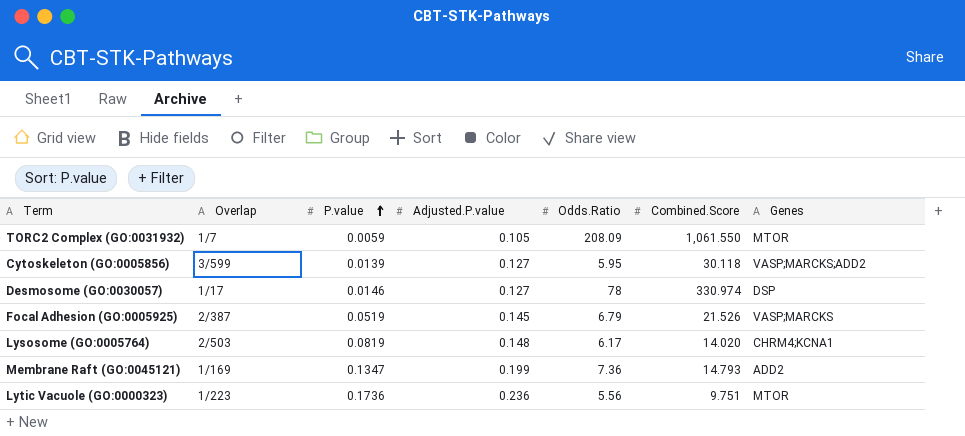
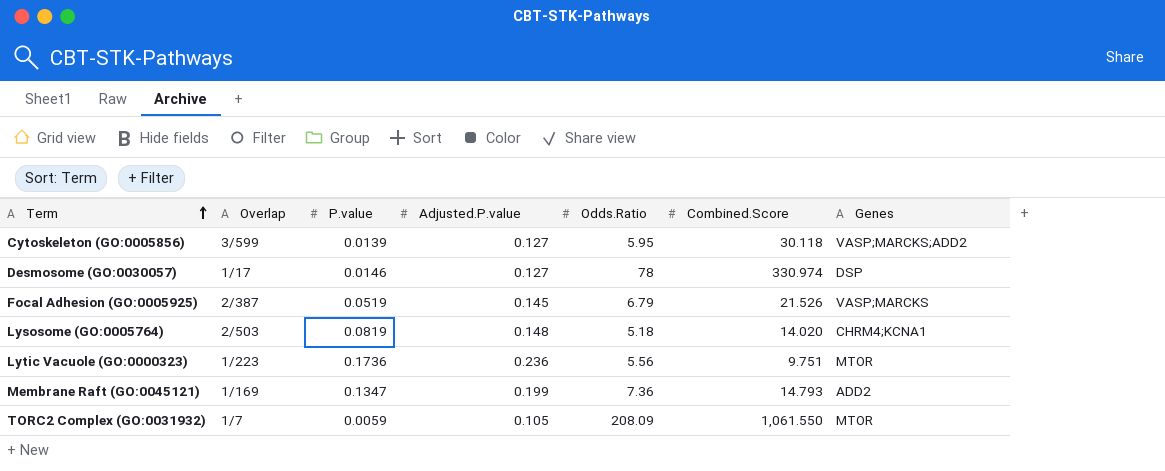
row order: P.value ascending -> Term ascending
Lysosome (GO:0005764) | Odds.Ratio: 6.17 -> 5.18

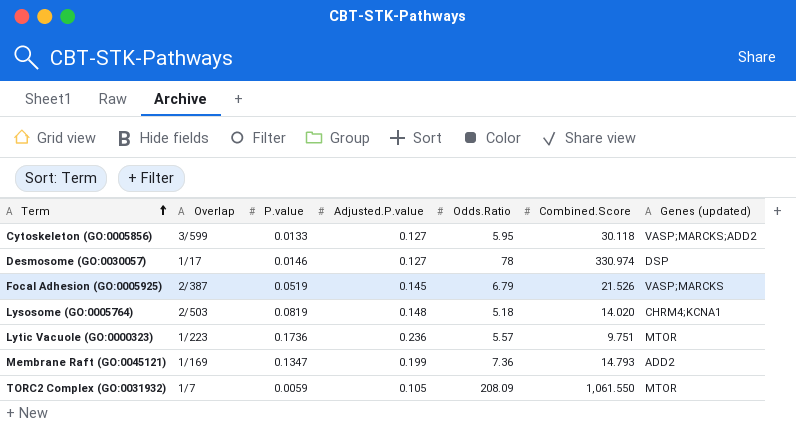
column name: Genes -> Genes (updated)
Cytoskeleton (GO:0005856) | P.value: 0.0139 -> 0.0133
Lytic Vacuole (GO:0000323) | Odds.Ratio: 5.56 -> 5.57

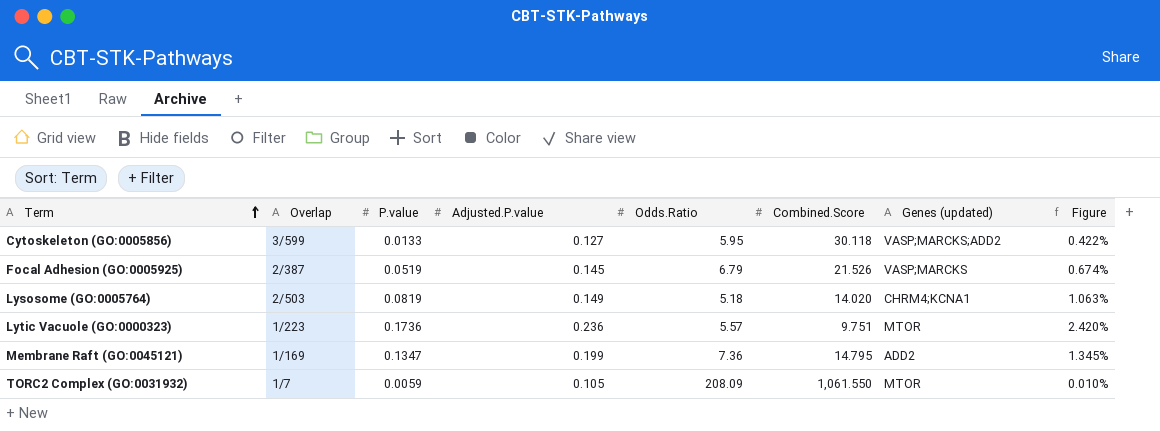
column Figure | formula: none -> [Adjusted.P.value] / [Combined.Score]
row Desmosome (GO:0030057): 1/17 | 0.0146 | 0.127 | 78 | 330.974 | DSP -> none
Lysosome (GO:0005764) | Adjusted.P.value: 0.148 -> 0.149
Membrane Raft (GO:0045121) | Combined.Score: 14.793 -> 14.795

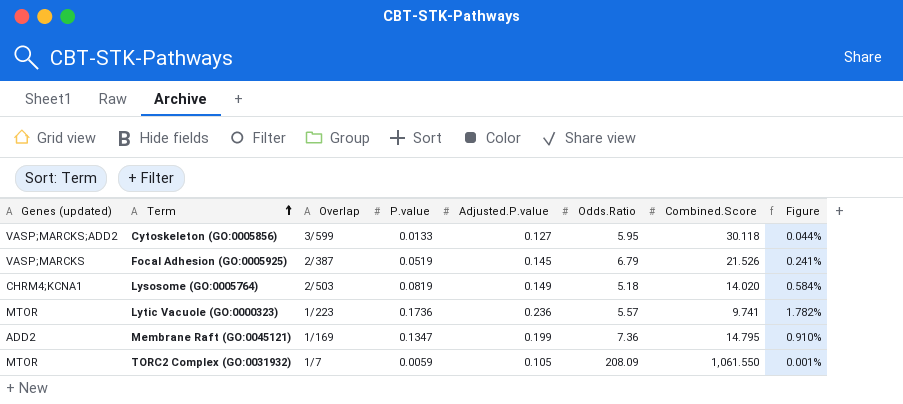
column Genes (updated) | position: 7 -> 1
column Figure | formula: [Adjusted.P.value] / [Combined.Score] -> [P.value] / [Combined.Score]
Lytic Vacuole (GO:0000323) | Combined.Score: 9.751 -> 9.741

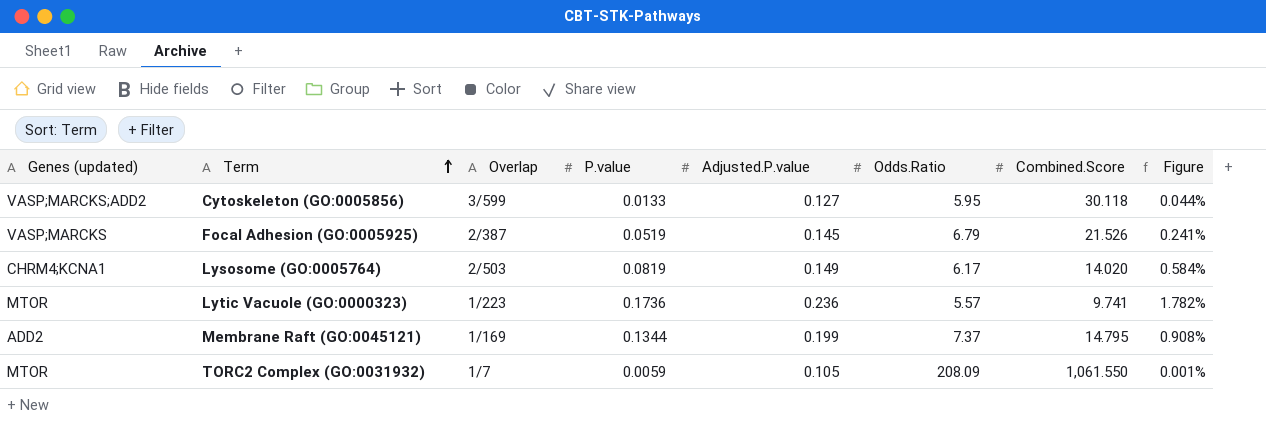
Lysosome (GO:0005764) | Odds.Ratio: 5.18 -> 6.17
Membrane Raft (GO:0045121) | P.value: 0.1347 -> 0.1344
Membrane Raft (GO:0045121) | Odds.Ratio: 7.36 -> 7.37
Membrane Raft (GO:0045121) | Figure: 0.910% -> 0.908%

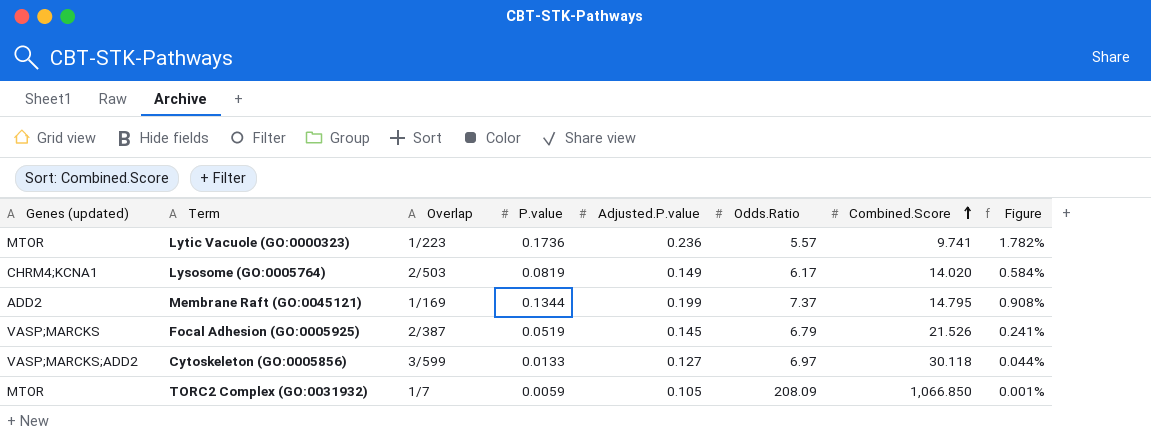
row order: Term ascending -> Combined.Score ascending
Cytoskeleton (GO:0005856) | Odds.Ratio: 5.95 -> 6.97
TORC2 Complex (GO:0031932) | Combined.Score: 1,061.550 -> 1,066.850

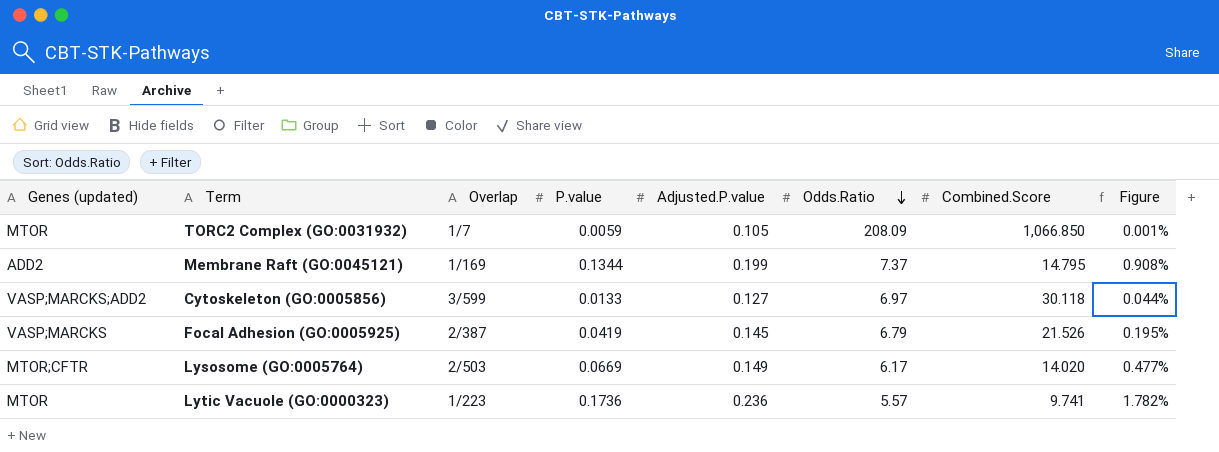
row order: Combined.Score ascending -> Odds.Ratio descending
Focal Adhesion (GO:0005925) | P.value: 0.0519 -> 0.0419
Focal Adhesion (GO:0005925) | Figure: 0.241% -> 0.195%
Lysosome (GO:0005764) | Genes (updated): CHRM4;KCNA1 -> MTOR;CFTR
Lysosome (GO:0005764) | P.value: 0.0819 -> 0.0669
Lysosome (GO:0005764) | Figure: 0.584% -> 0.477%

